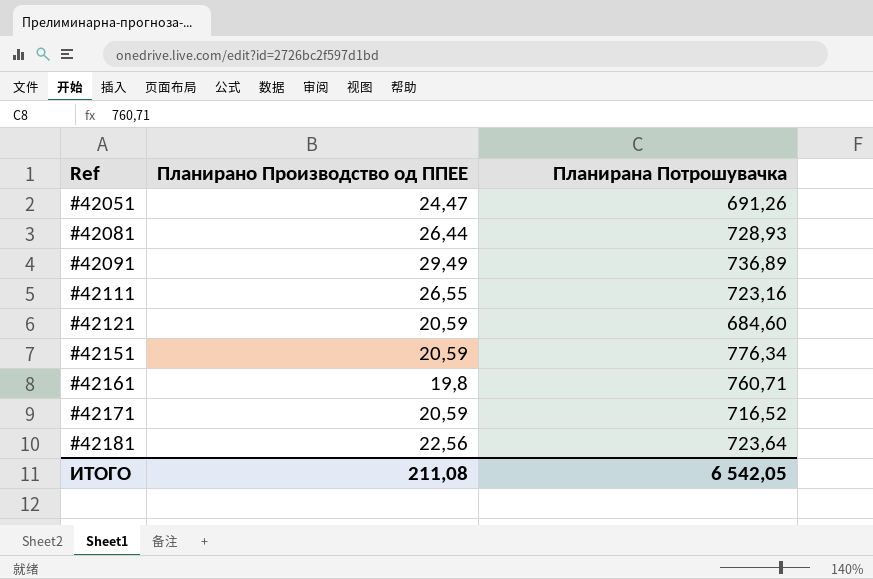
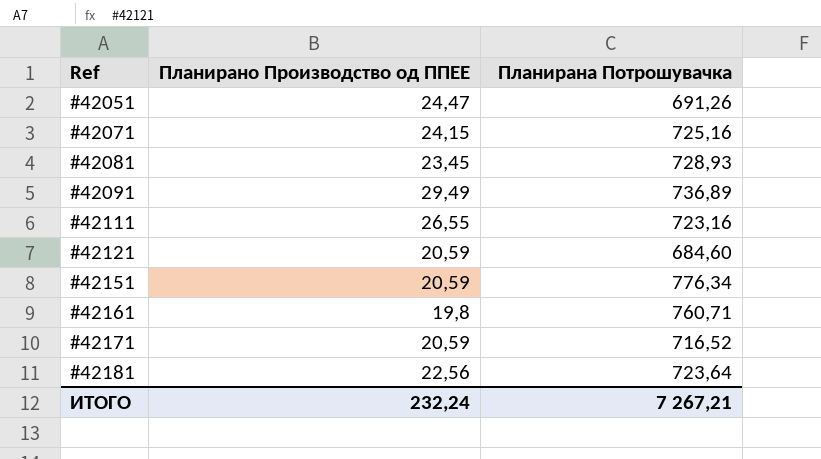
row #42071: none -> 24,15 | 725,16
#42081 | Планирано Производство од ППЕЕ: 26,44 -> 23,45
ИТОГО | Планирано Производство од ППЕЕ: 211,08 -> 232,24
ИТОГО | Планирана Потрошувачка: 6 542,05 -> 7 267,21

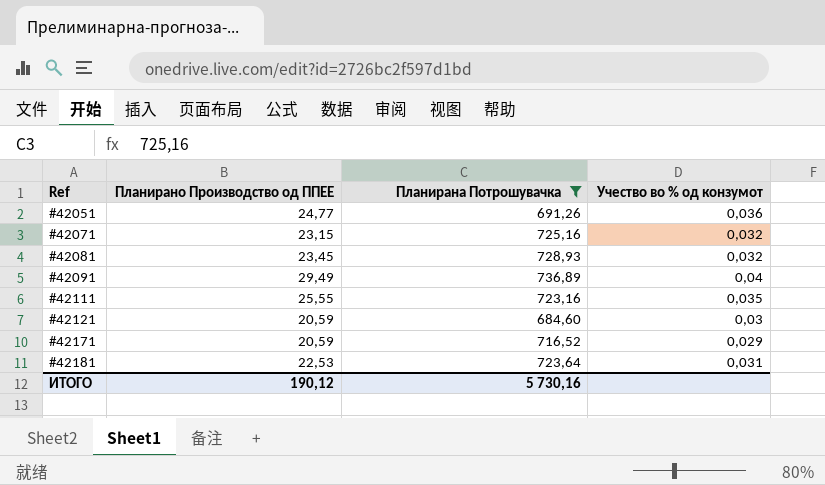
filter: none -> Планирана Потрошувачка <= 736,89
column Учество во % од конзумот | formula: none -> [Планирано Производство од ППЕЕ] / [Планирана Потрошувачка]
#42051 | Планирано Производство од ППЕЕ: 24,47 -> 24,77
#42071 | Планирано Производство од ППЕЕ: 24,15 -> 23,15
#42111 | Планирано Производство од ППЕЕ: 26,55 -> 25,55
#42181 | Планирано Производство од ППЕЕ: 22,56 -> 22,53
ИТОГО | Планирано Производство од ППЕЕ: 232,24 -> 190,12
ИТОГО | Планирана Потрошувачка: 7 267,21 -> 5 730,16

